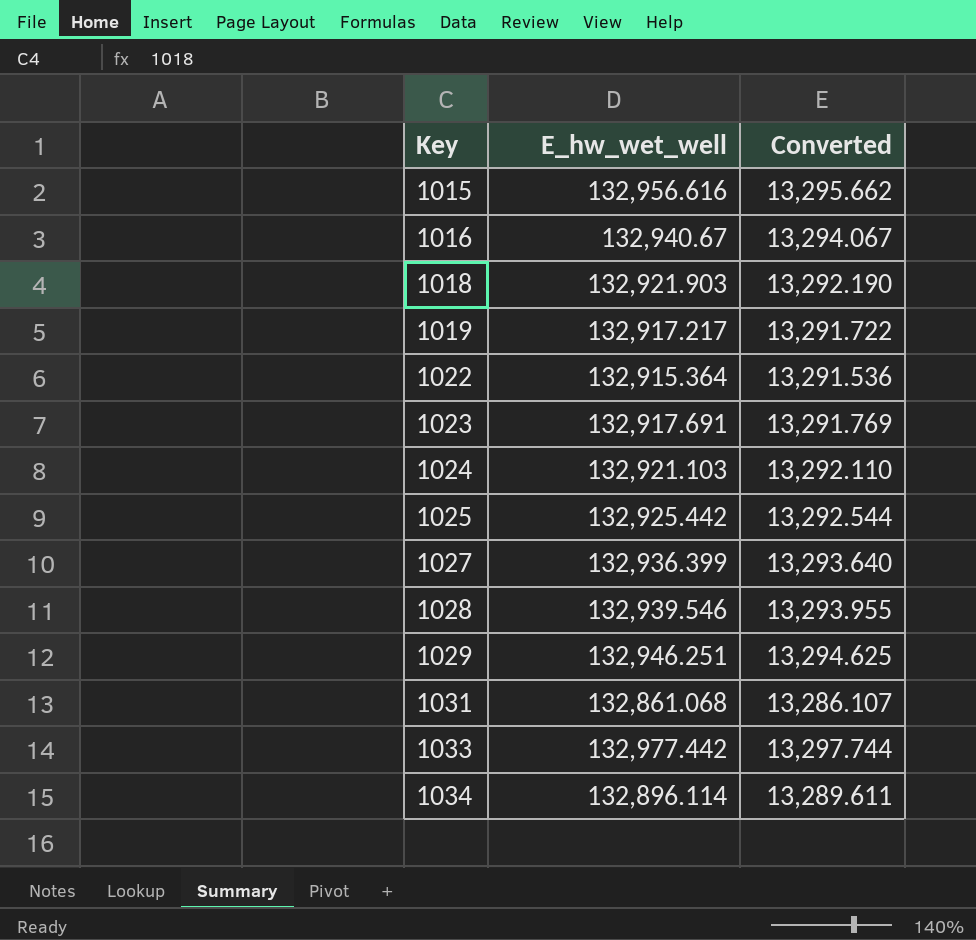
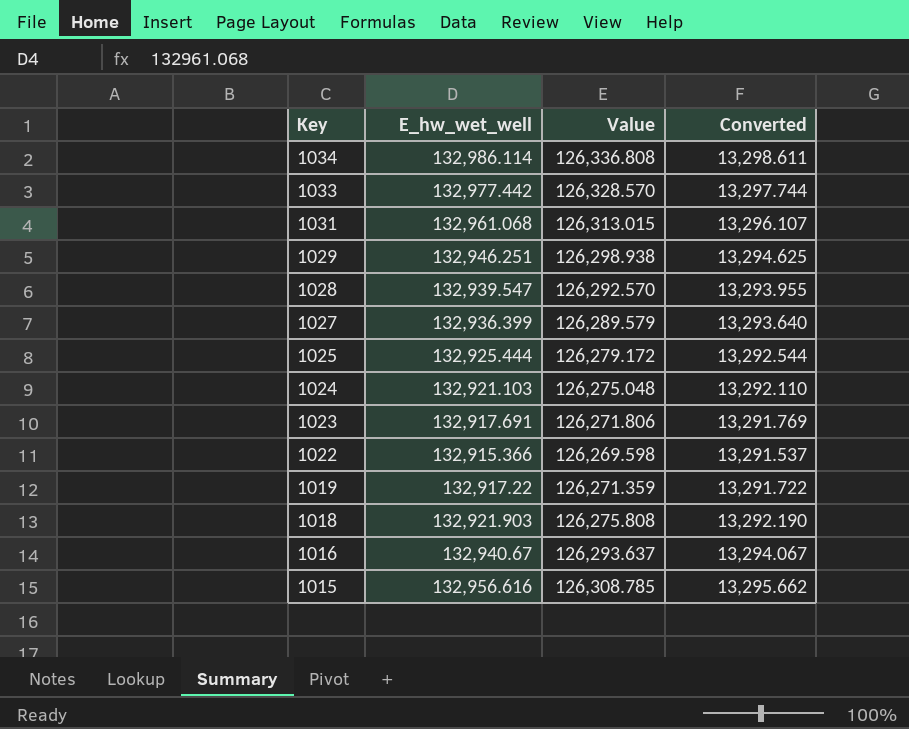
row order: Key ascending -> Key descending
column Value | formula: none -> [E_hw_wet_well] * 0.95
1034 | E_hw_wet_well: 132,896.114 -> 132,986.114
1034 | Converted: 13,289.611 -> 13,298.611
1031 | E_hw_wet_well: 132,861.068 -> 132,961.068
1031 | Converted: 13,286.107 -> 13,296.107
1028 | E_hw_wet_well: 132,939.546 -> 132,939.547
1025 | E_hw_wet_well: 132,925.442 -> 132,925.444
1022 | E_hw_wet_well: 132,915.364 -> 132,915.366
1022 | Converted: 13,291.536 -> 13,291.537
1019 | E_hw_wet_well: 132,917.217 -> 132,917.22

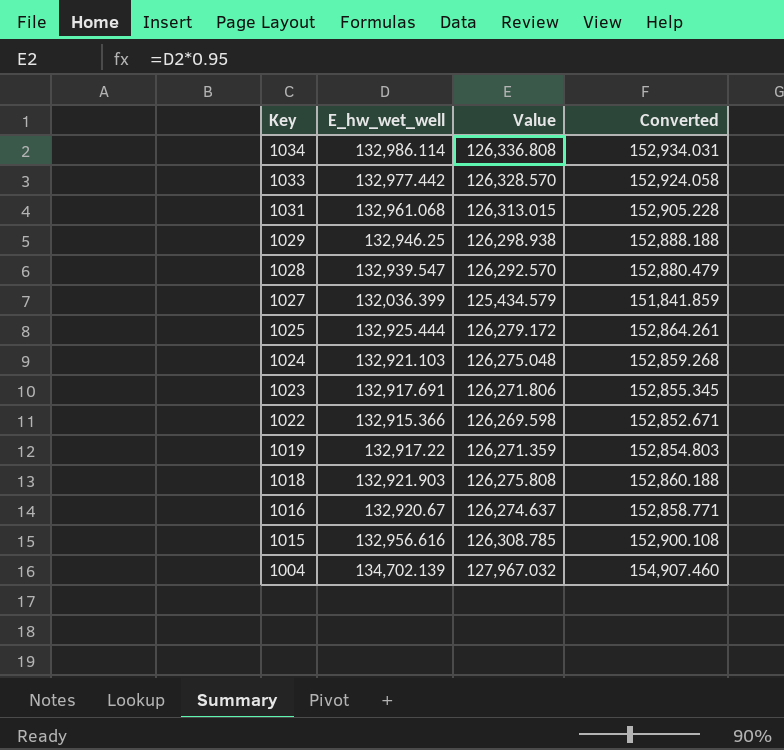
column Converted | formula: [E_hw_wet_well] * 0.1 -> [E_hw_wet_well] * 1.15
1029 | E_hw_wet_well: 132,946.251 -> 132,946.25
1027 | E_hw_wet_well: 132,936.399 -> 132,036.399
1027 | Value: 126,289.579 -> 125,434.579
1016 | E_hw_wet_well: 132,940.67 -> 132,920.67
1016 | Value: 126,293.637 -> 126,274.637
row 1004: none -> 134,702.139 | 127,967.032 | 154,907.460

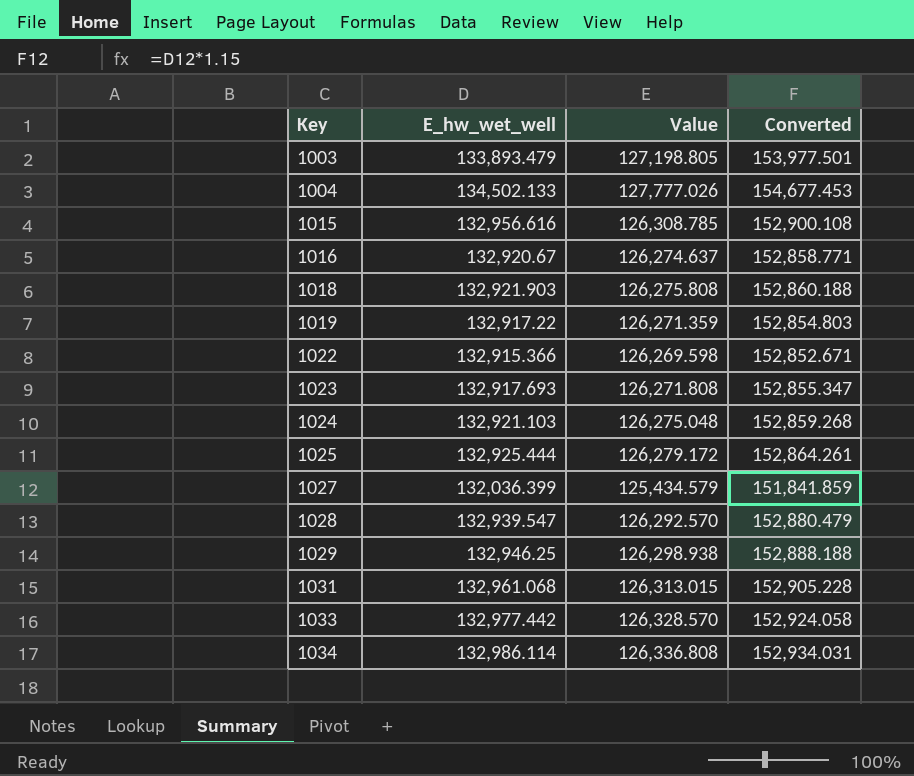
row order: Key descending -> Key ascending
row 1003: none -> 133,893.479 | 127,198.805 | 153,977.501
1004 | E_hw_wet_well: 134,702.139 -> 134,502.133
1004 | Value: 127,967.032 -> 127,777.026
1004 | Converted: 154,907.460 -> 154,677.453
1023 | E_hw_wet_well: 132,917.691 -> 132,917.693
1023 | Value: 126,271.806 -> 126,271.808
1023 | Converted: 152,855.345 -> 152,855.347

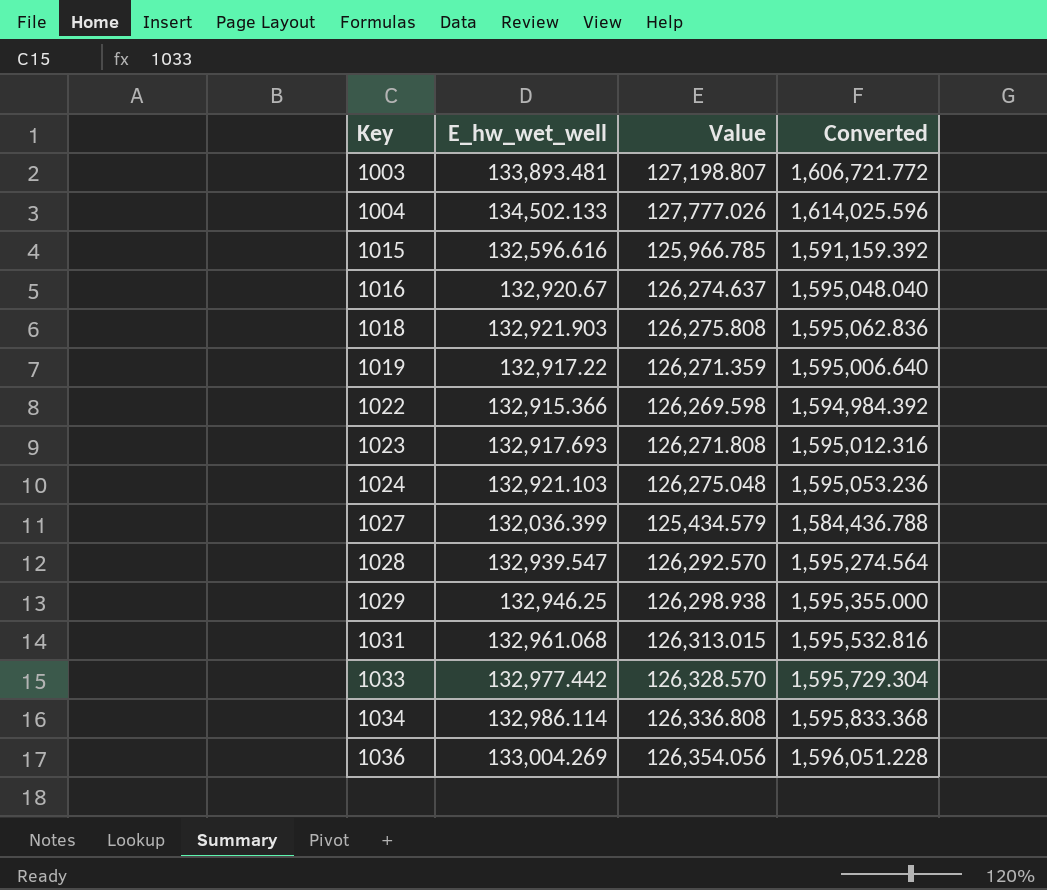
column Converted | formula: [E_hw_wet_well] * 1.15 -> [E_hw_wet_well] * 12
row 1025: 132,925.444 | 126,279.172 | 152,864.261 -> none
1003 | E_hw_wet_well: 133,893.479 -> 133,893.481
1003 | Value: 127,198.805 -> 127,198.807
1015 | E_hw_wet_well: 132,956.616 -> 132,596.616
1015 | Value: 126,308.785 -> 125,966.785
row 1036: none -> 133,004.269 | 126,354.056 | 1,596,051.228

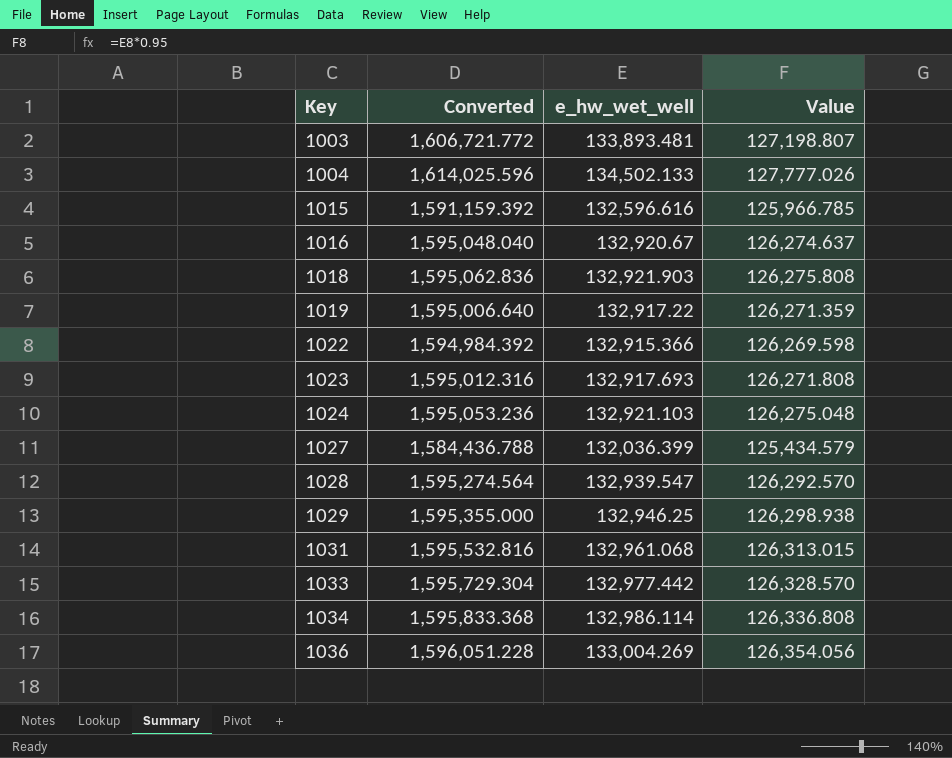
column Converted | position: 4 -> 2
column name: E_hw_wet_well -> e_hw_wet_well

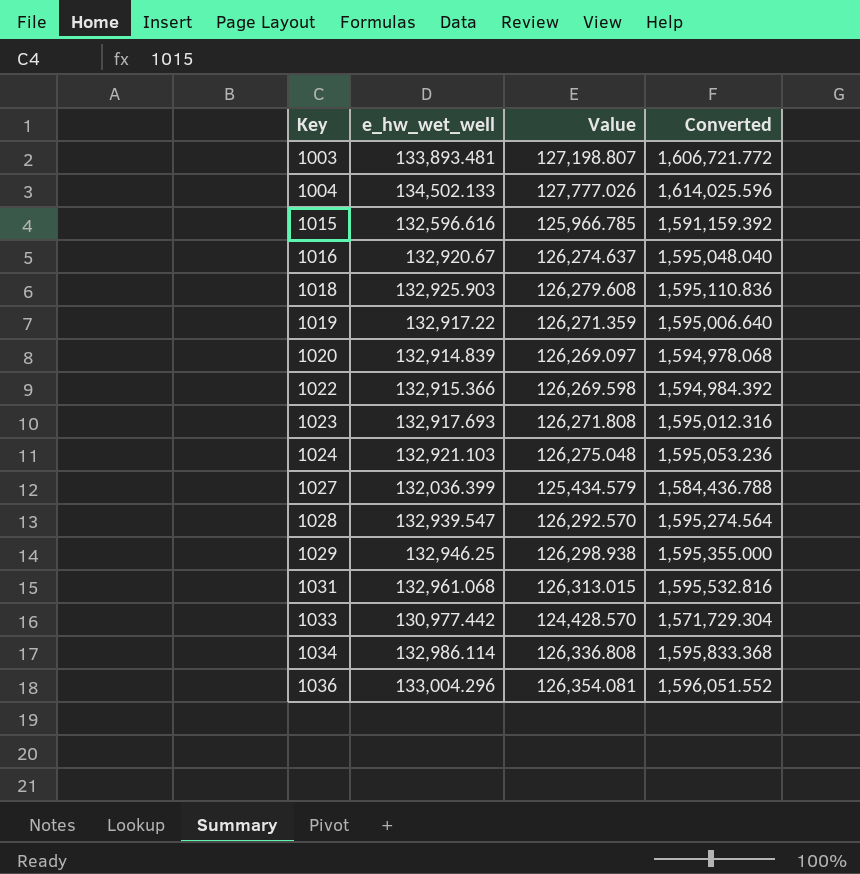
column Converted | position: 2 -> 4
1018 | e_hw_wet_well: 132,921.903 -> 132,925.903
1018 | Value: 126,275.808 -> 126,279.608
1018 | Converted: 1,595,062.836 -> 1,595,110.836
row 1020: none -> 132,914.839 | 126,269.097 | 1,594,978.068
1033 | e_hw_wet_well: 132,977.442 -> 130,977.442
1033 | Value: 126,328.570 -> 124,428.570
1033 | Converted: 1,595,729.304 -> 1,571,729.304
1036 | e_hw_wet_well: 133,004.269 -> 133,004.296
1036 | Value: 126,354.056 -> 126,354.081
1036 | Converted: 1,596,051.228 -> 1,596,051.552

